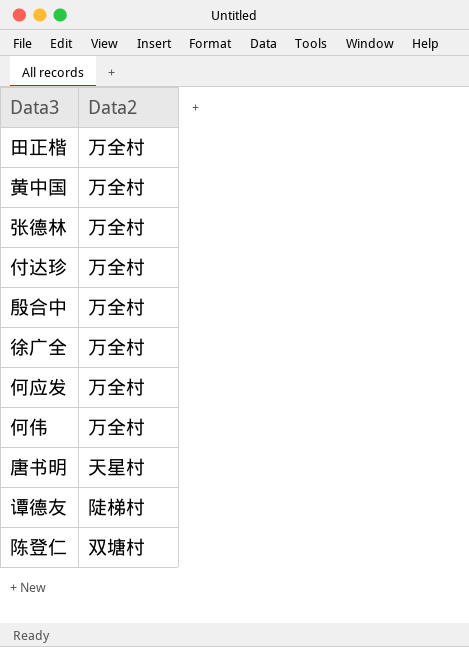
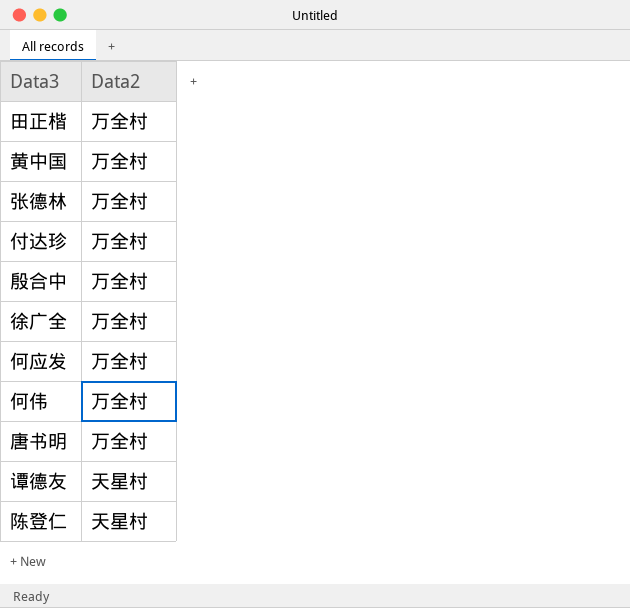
唐书明 | Data2: 天星村 -> 万全村
谭德友 | Data2: 陡梯村 -> 天星村
陈登仁 | Data2: 双塘村 -> 天星村

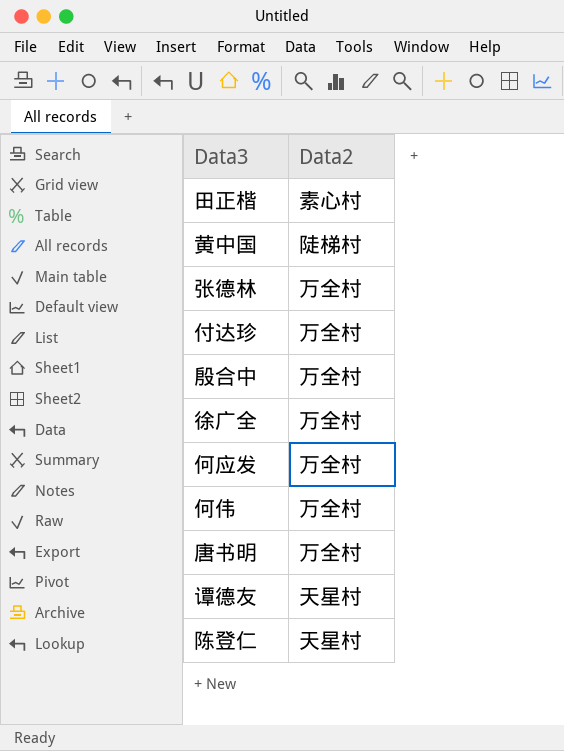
田正楷 | Data2: 万全村 -> 素心村
黄中国 | Data2: 万全村 -> 陡梯村

